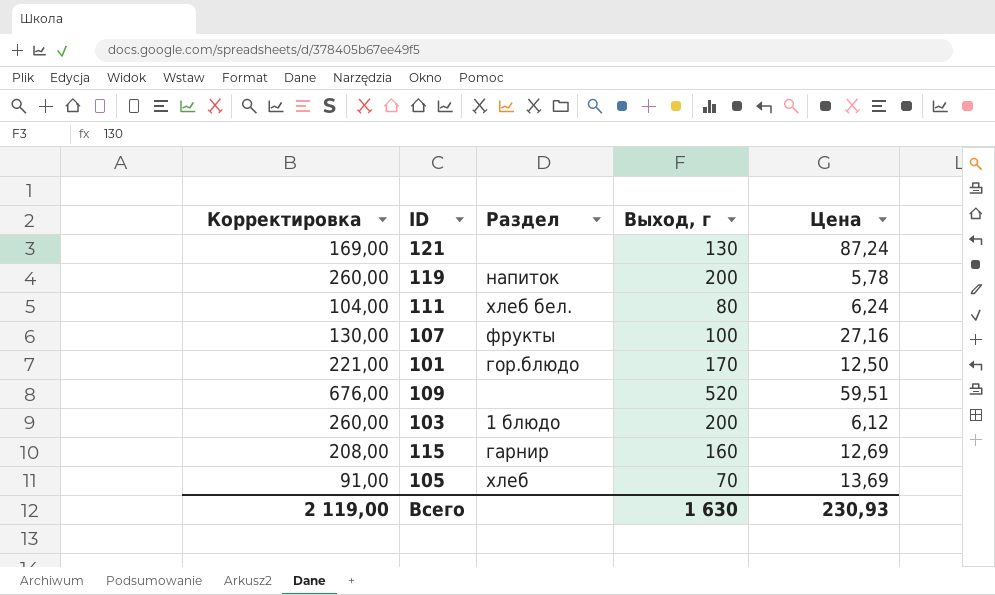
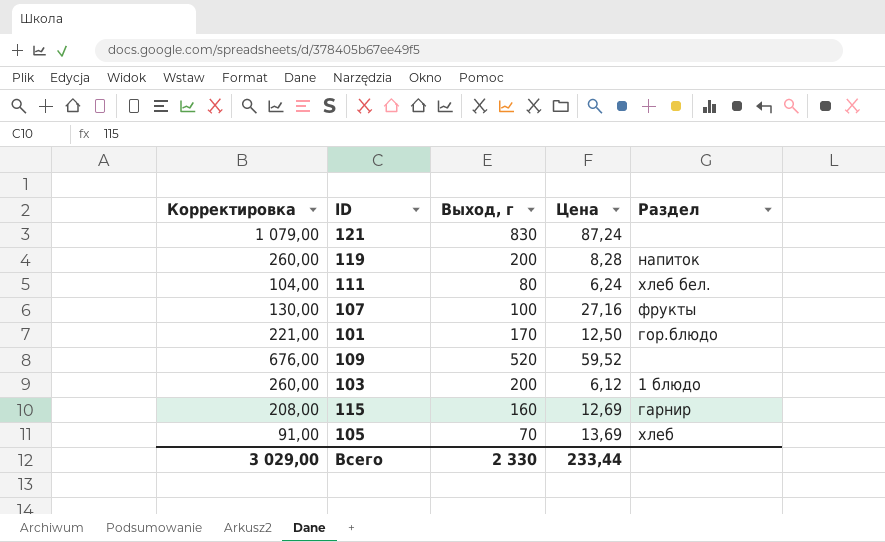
column Раздел | position: 3 -> 5
121 | Корректировка: 169,00 -> 1 079,00
121 | Выход, г: 130 -> 830
119 | Цена: 5,78 -> 8,28
109 | Цена: 59,51 -> 59,52
Всего | Корректировка: 2 119,00 -> 3 029,00
Всего | Выход, г: 1 630 -> 2 330
Всего | Цена: 230,93 -> 233,44

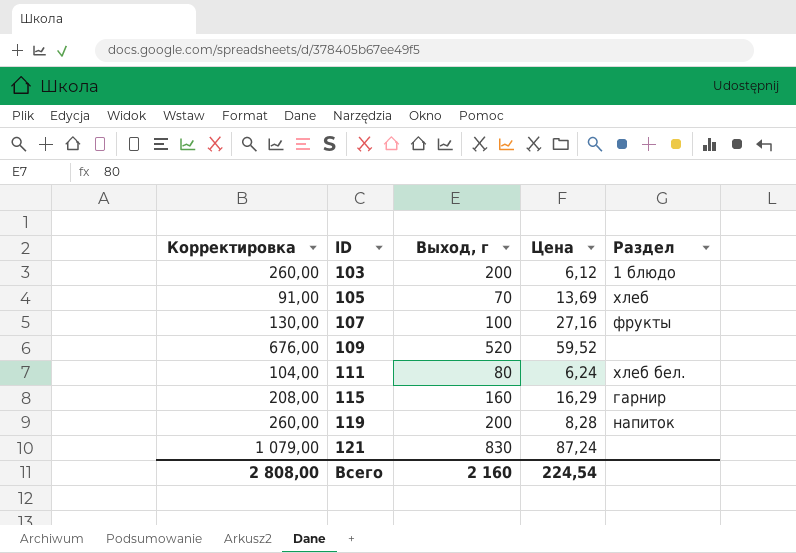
row order: none -> ID ascending
row 101: 221,00 | 170 | 12,50 | гор.блюдо -> none
115 | Цена: 12,69 -> 16,29
Всего | Корректировка: 3 029,00 -> 2 808,00
Всего | Выход, г: 2 330 -> 2 160
Всего | Цена: 233,44 -> 224,54

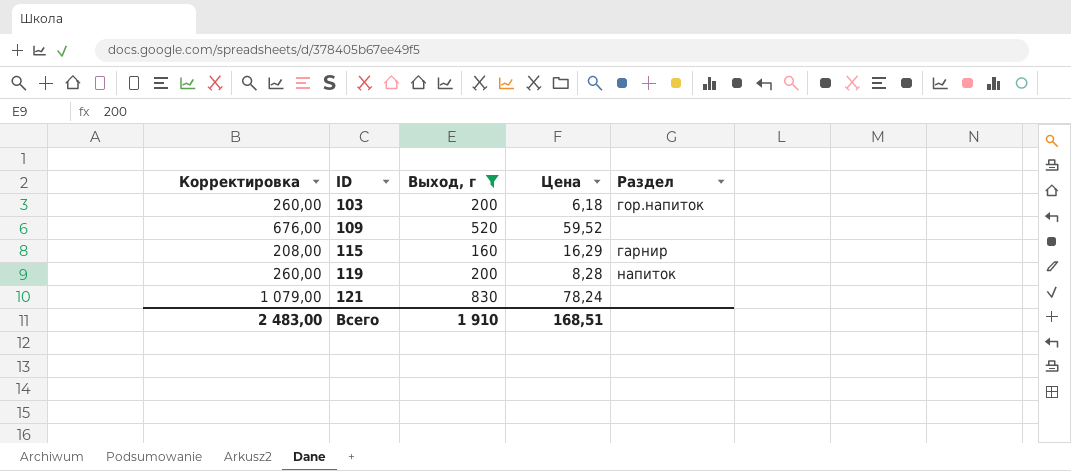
filter: none -> Выход, г >= 160
103 | Цена: 6,12 -> 6,18
103 | Раздел: 1 блюдо -> гор.напиток
121 | Цена: 87,24 -> 78,24
Всего | Корректировка: 2 808,00 -> 2 483,00
Всего | Выход, г: 2 160 -> 1 910
Всего | Цена: 224,54 -> 168,51

